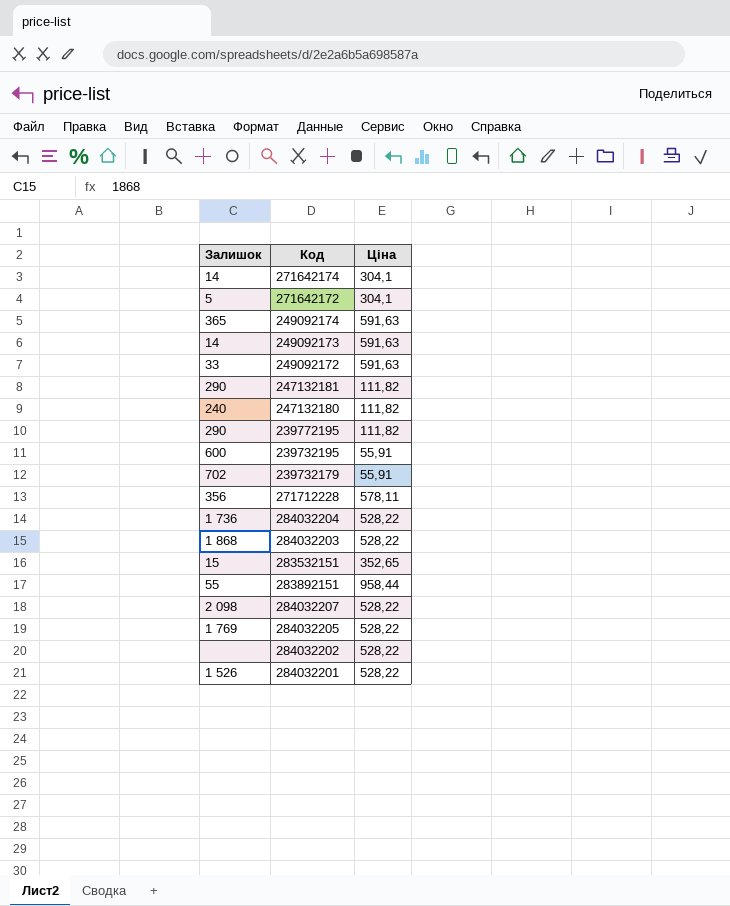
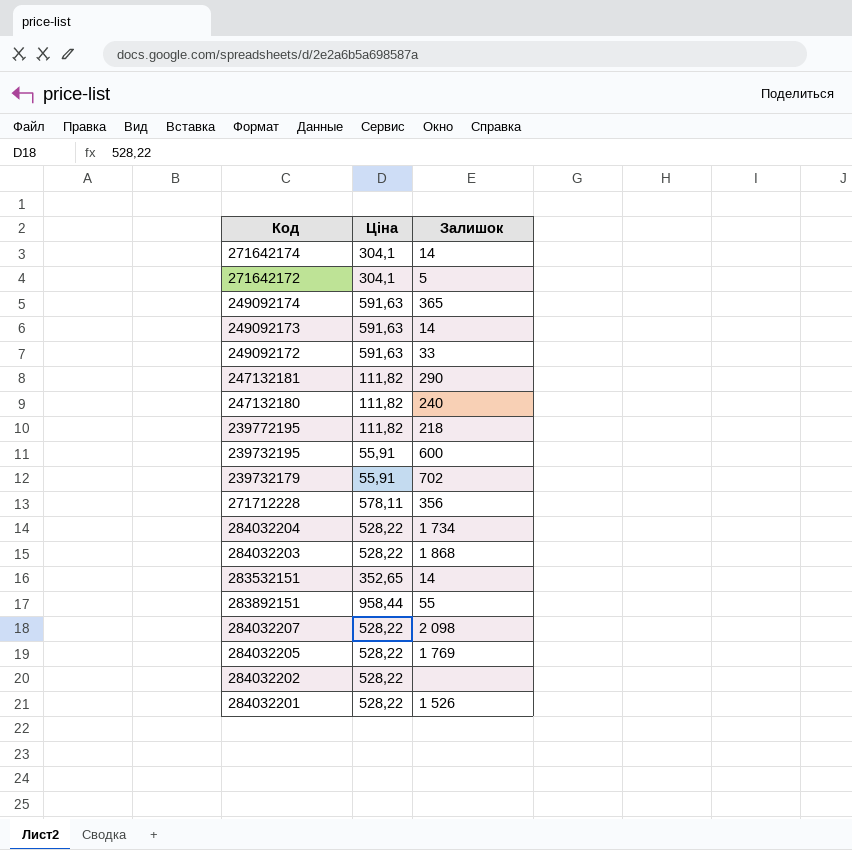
column Залишок | position: 1 -> 3
239772195 | Залишок: 290 -> 218
284032204 | Залишок: 1 736 -> 1 734
283532151 | Залишок: 15 -> 14

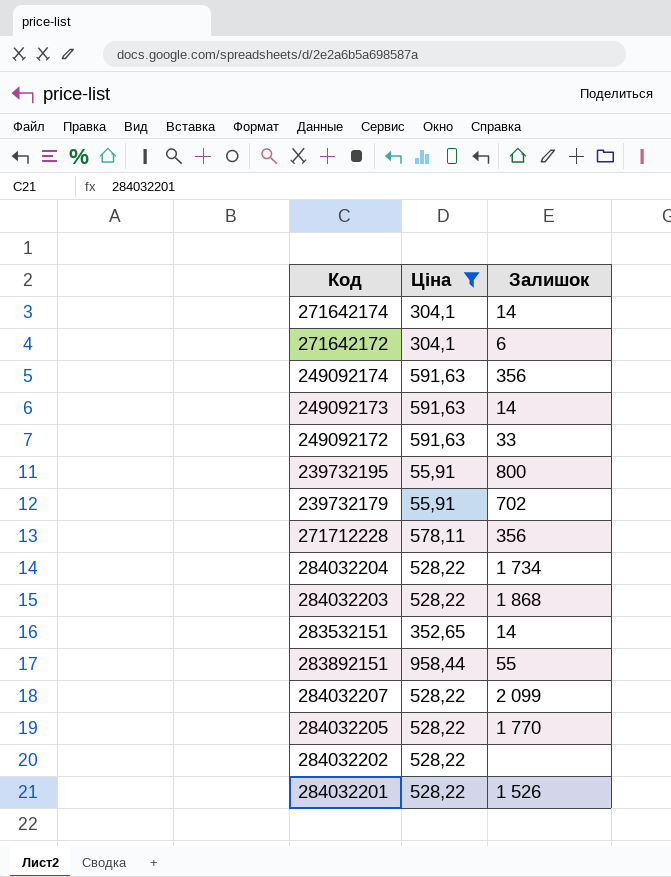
filter: none -> Ціна != 111,82
271642172 | Залишок: 5 -> 6
249092174 | Залишок: 365 -> 356
239732195 | Залишок: 600 -> 800
284032207 | Залишок: 2 098 -> 2 099
284032205 | Залишок: 1 769 -> 1 770

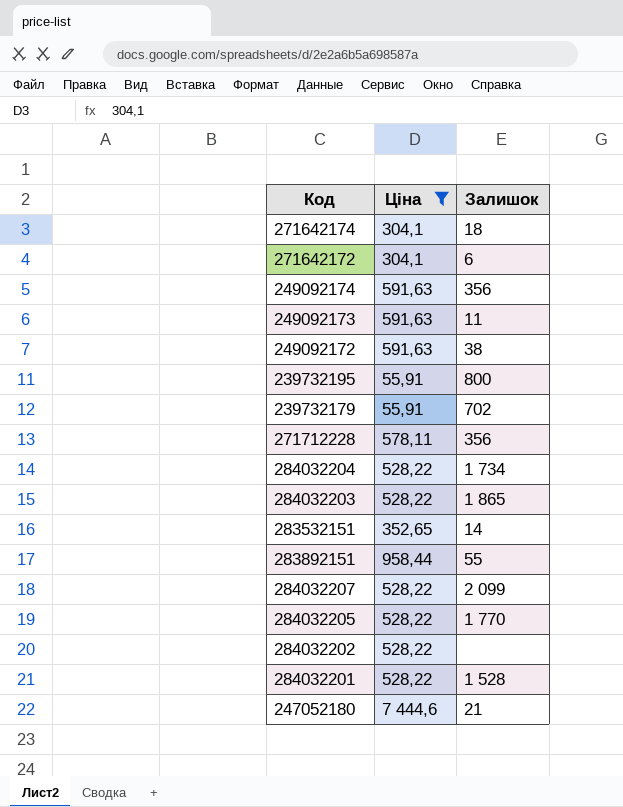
271642174 | Залишок: 14 -> 18
249092173 | Залишок: 14 -> 11
249092172 | Залишок: 33 -> 38
284032203 | Залишок: 1 868 -> 1 865
284032201 | Залишок: 1 526 -> 1 528
row 247052180: none -> 7 444,6 | 21

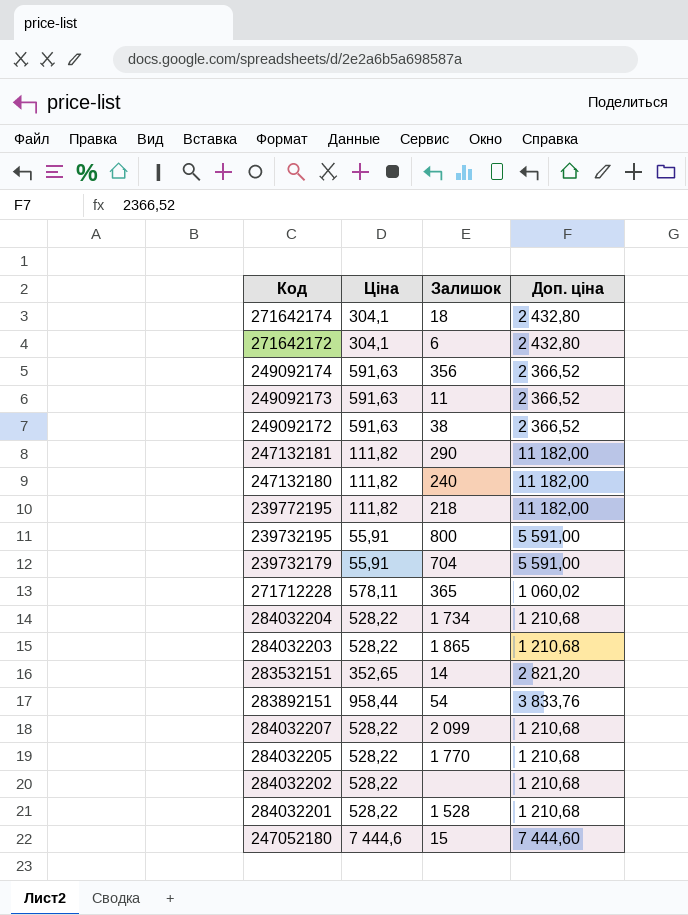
filter: Ціна != 111,82 -> none
column Доп. ціна | position: none -> 4
239732179 | Залишок: 702 -> 704
271712228 | Залишок: 356 -> 365
283892151 | Залишок: 55 -> 54
247052180 | Залишок: 21 -> 15

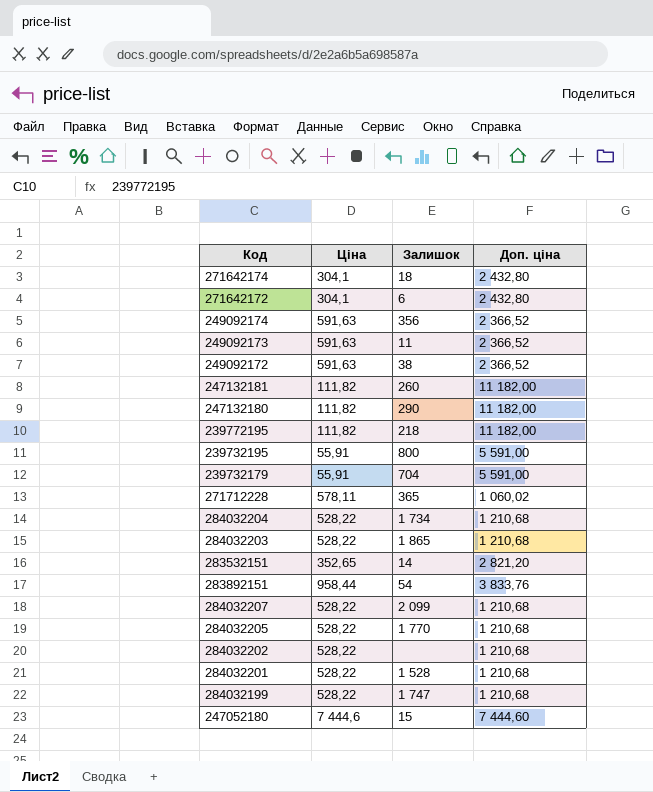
247132181 | Залишок: 290 -> 260
247132180 | Залишок: 240 -> 290
row 284032199: none -> 528,22 | 1 747 | 1 210,68

